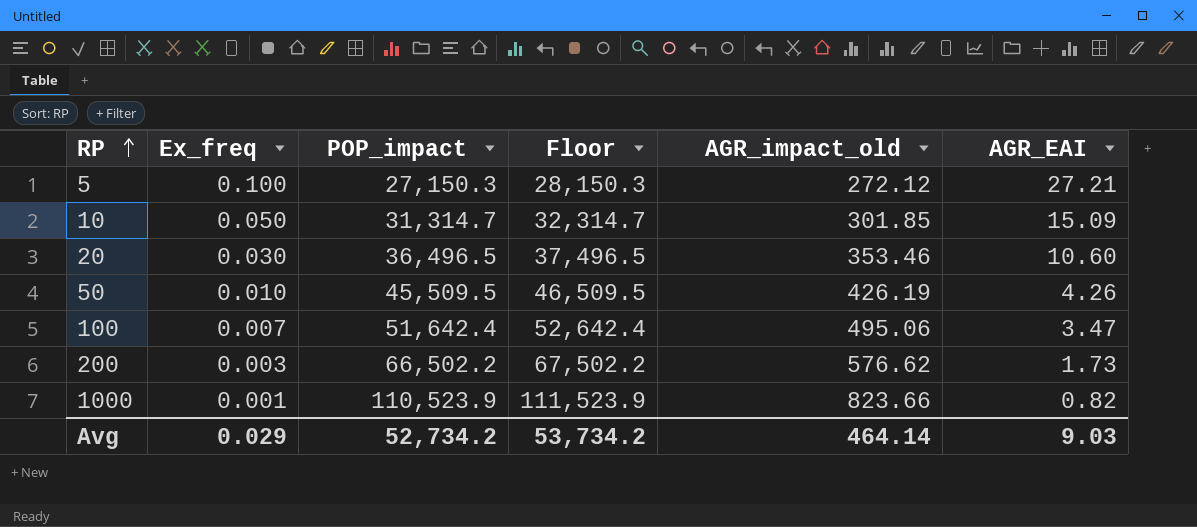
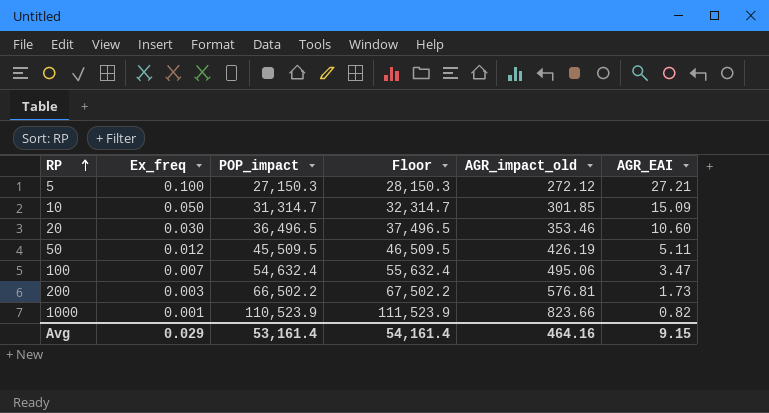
50 | Ex_freq: 0.010 -> 0.012
50 | AGR_EAI: 4.26 -> 5.11
100 | POP_impact: 51,642.4 -> 54,632.4
100 | Floor: 52,642.4 -> 55,632.4
200 | AGR_impact_old: 576.62 -> 576.81
Avg | POP_impact: 52,734.2 -> 53,161.4
Avg | Floor: 53,734.2 -> 54,161.4
Avg | AGR_impact_old: 464.14 -> 464.16
Avg | AGR_EAI: 9.03 -> 9.15

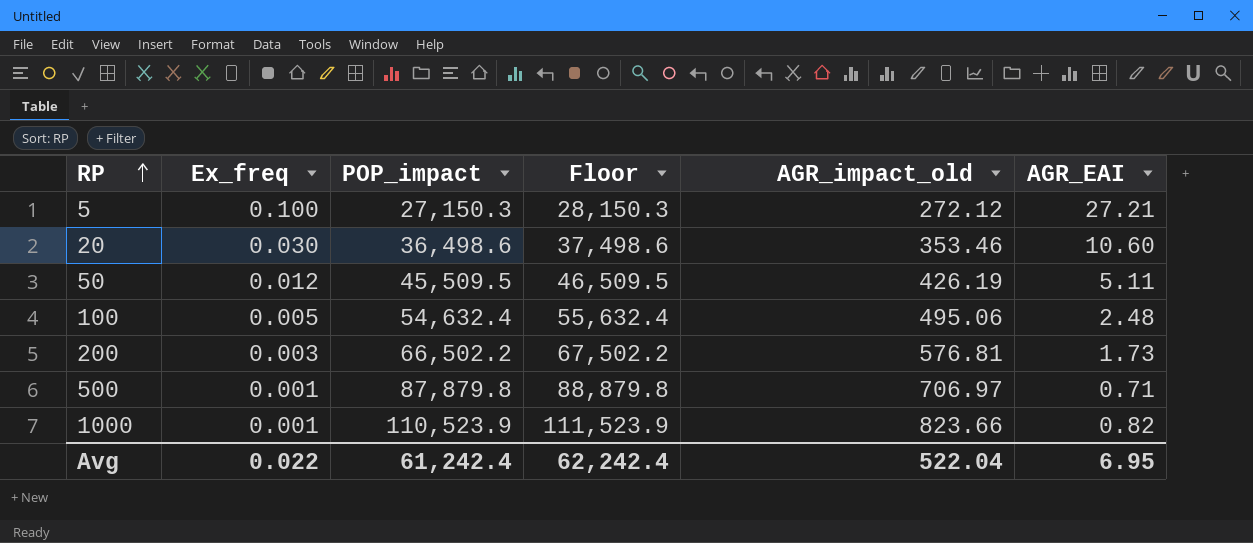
row 10: 0.050 | 31,314.7 | 32,314.7 | 301.85 | 15.09 -> none
20 | POP_impact: 36,496.5 -> 36,498.6
20 | Floor: 37,496.5 -> 37,498.6
100 | Ex_freq: 0.007 -> 0.005
100 | AGR_EAI: 3.47 -> 2.48
row 500: none -> 0.001 | 87,879.8 | 88,879.8 | 706.97 | 0.71
Avg | Ex_freq: 0.029 -> 0.022
Avg | POP_impact: 53,161.4 -> 61,242.4
Avg | Floor: 54,161.4 -> 62,242.4
Avg | AGR_impact_old: 464.16 -> 522.04
Avg | AGR_EAI: 9.15 -> 6.95

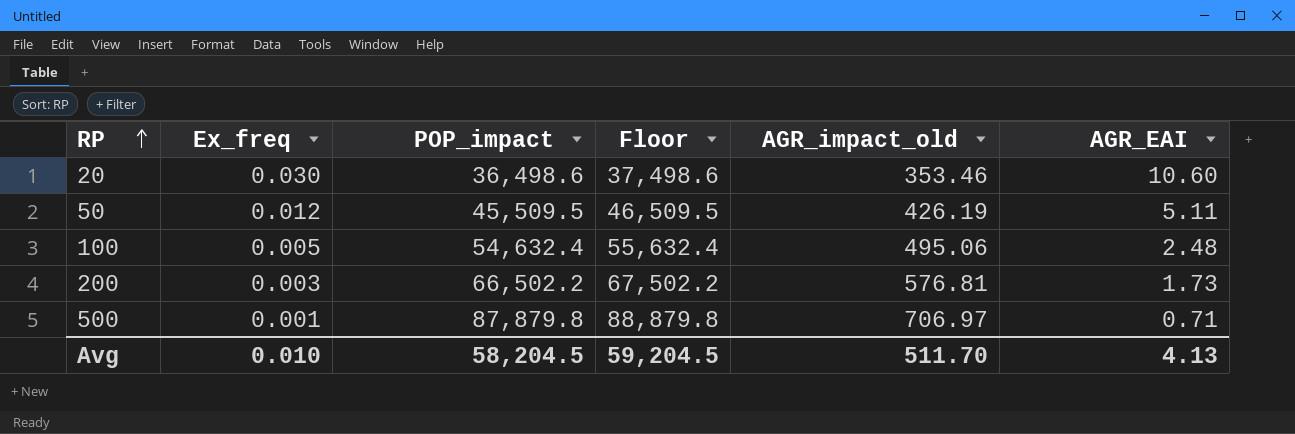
row 5: 0.100 | 27,150.3 | 28,150.3 | 272.12 | 27.21 -> none
row 1000: 0.001 | 110,523.9 | 111,523.9 | 823.66 | 0.82 -> none
Avg | Ex_freq: 0.022 -> 0.010
Avg | POP_impact: 61,242.4 -> 58,204.5
Avg | Floor: 62,242.4 -> 59,204.5
Avg | AGR_impact_old: 522.04 -> 511.70
Avg | AGR_EAI: 6.95 -> 4.13

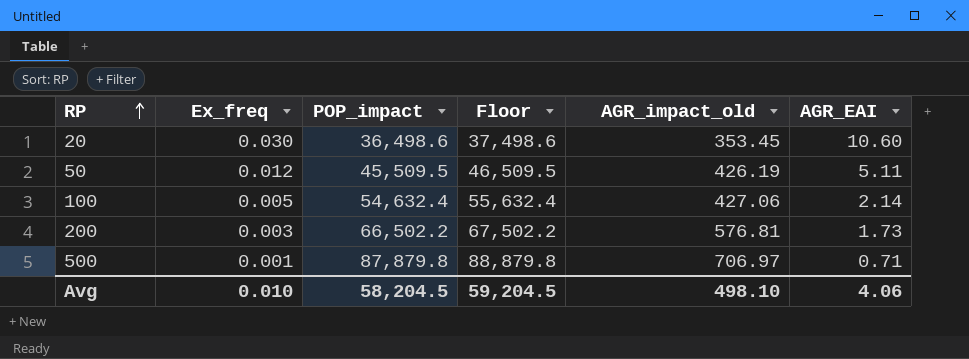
20 | AGR_impact_old: 353.46 -> 353.45
100 | AGR_impact_old: 495.06 -> 427.06
100 | AGR_EAI: 2.48 -> 2.14
Avg | AGR_impact_old: 511.70 -> 498.10
Avg | AGR_EAI: 4.13 -> 4.06

